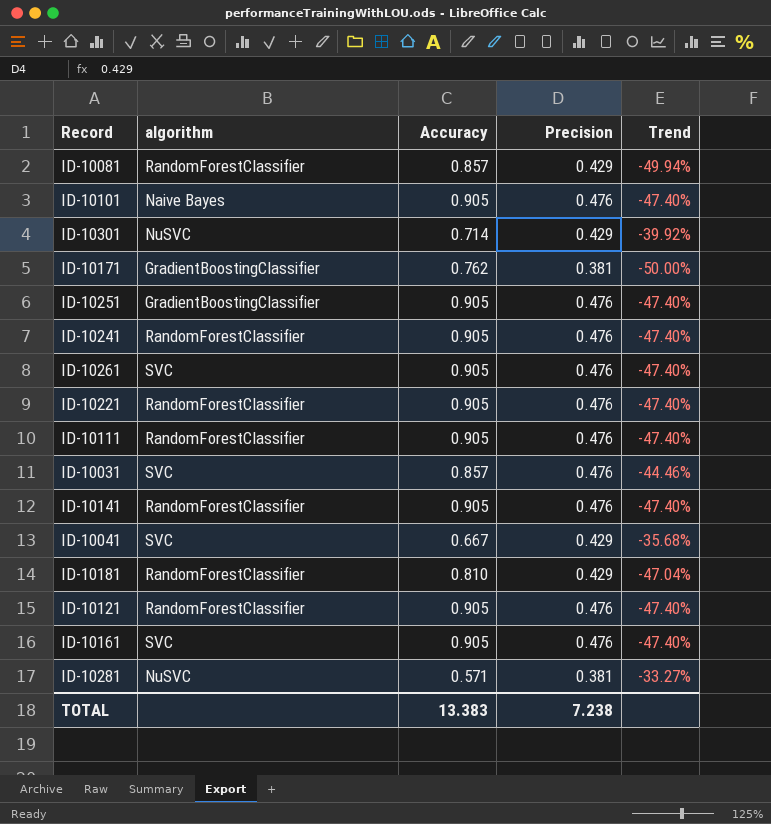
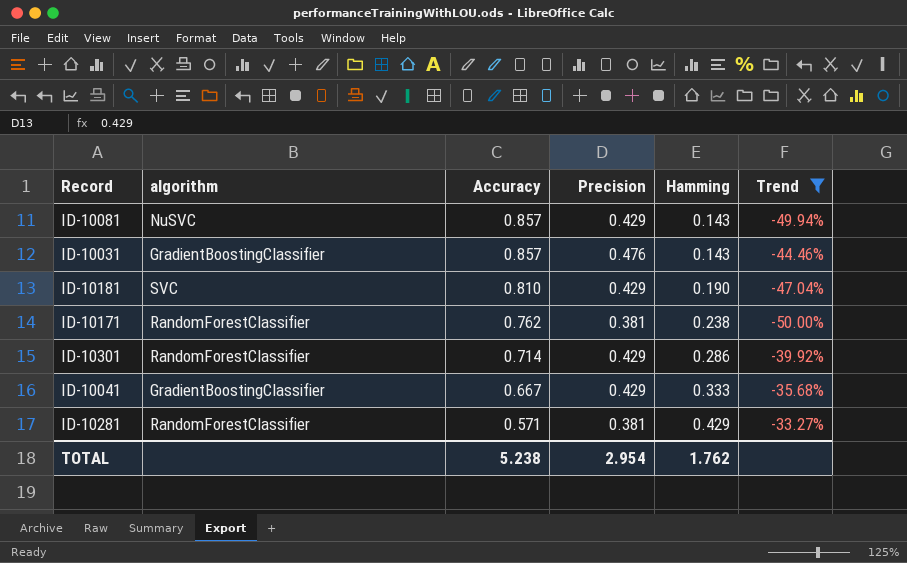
filter: none -> Trend != -47.40%
row order: none -> Accuracy descending
column Hamming | position: none -> 5
ID-10081 | algorithm: RandomForestClassifier -> NuSVC
ID-10031 | algorithm: SVC -> GradientBoostingClassifier
ID-10181 | algorithm: RandomForestClassifier -> SVC
ID-10171 | algorithm: GradientBoostingClassifier -> RandomForestClassifier
ID-10301 | algorithm: NuSVC -> RandomForestClassifier
ID-10041 | algorithm: SVC -> GradientBoostingClassifier
ID-10281 | algorithm: NuSVC -> RandomForestClassifier
TOTAL | Accuracy: 13.383 -> 5.238
TOTAL | Precision: 7.238 -> 2.954

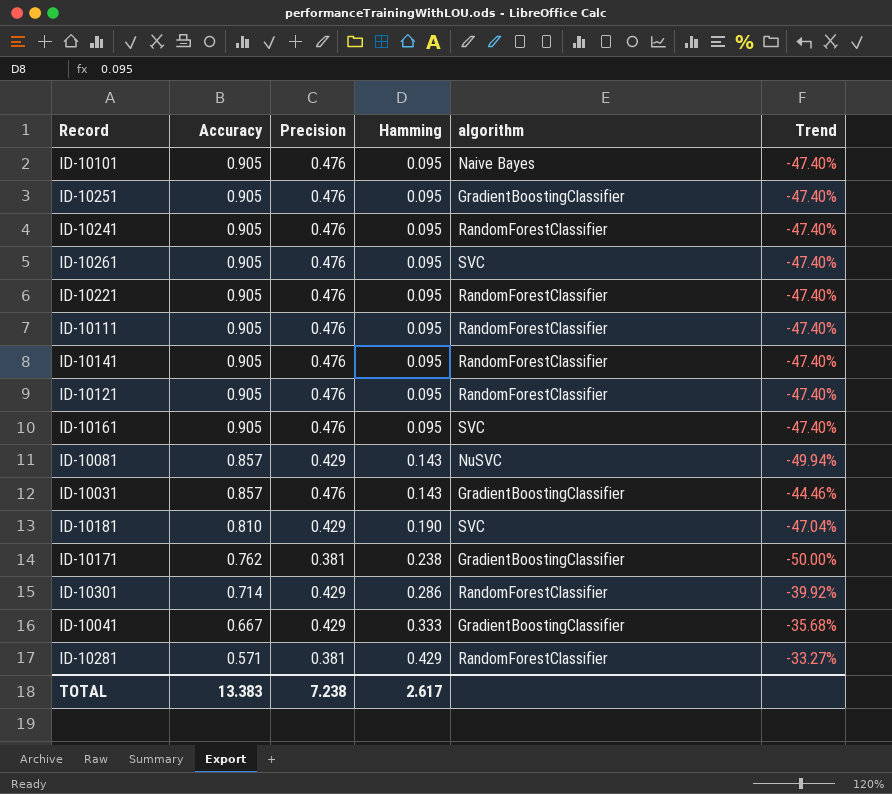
filter: Trend != -47.40% -> none
column algorithm | position: 2 -> 5
ID-10171 | algorithm: RandomForestClassifier -> GradientBoostingClassifier
TOTAL | Accuracy: 5.238 -> 13.383
TOTAL | Precision: 2.954 -> 7.238
TOTAL | Hamming: 1.762 -> 2.617

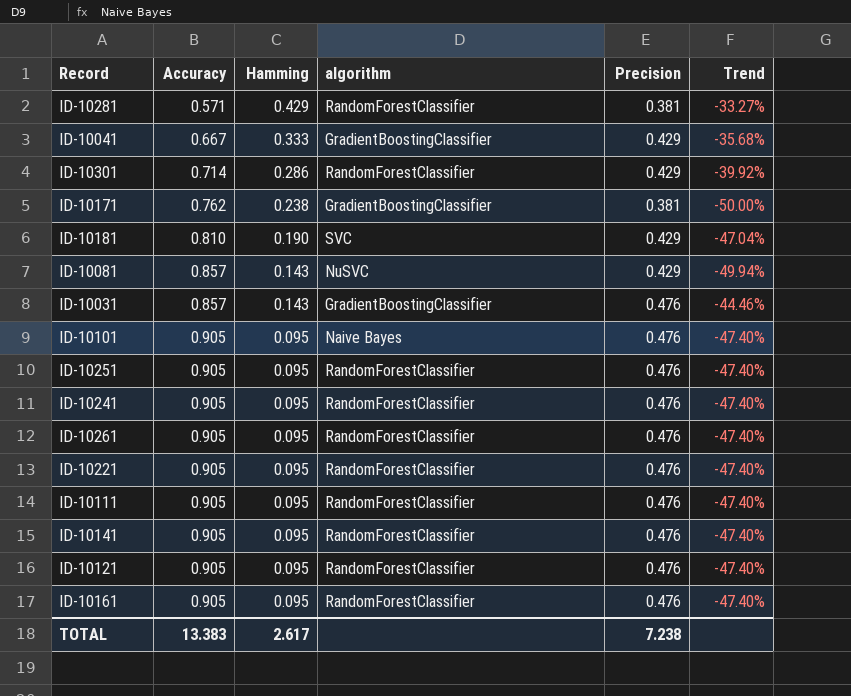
row order: Accuracy descending -> Accuracy ascending
column Precision | position: 3 -> 5
ID-10251 | algorithm: GradientBoostingClassifier -> RandomForestClassifier
ID-10261 | algorithm: SVC -> RandomForestClassifier
ID-10161 | algorithm: SVC -> RandomForestClassifier

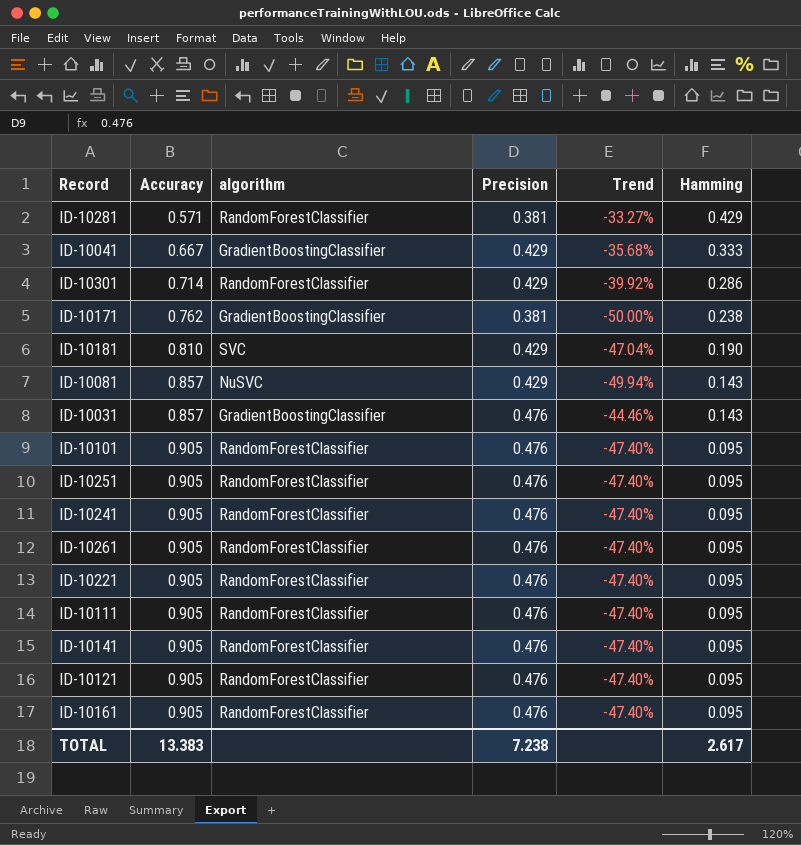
column Hamming | position: 3 -> 6
ID-10101 | algorithm: Naive Bayes -> RandomForestClassifier

